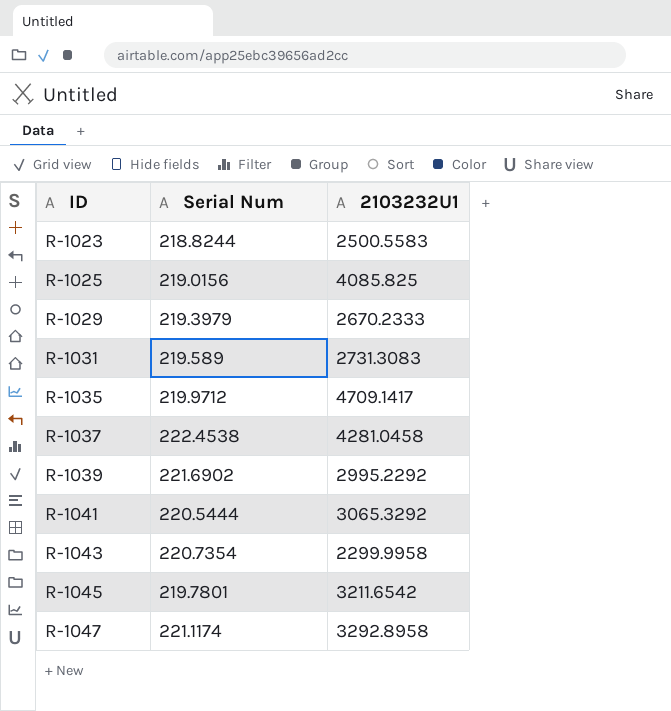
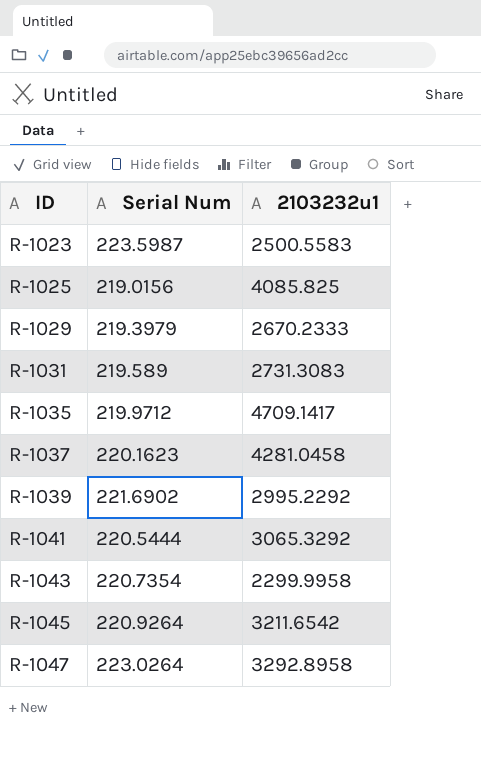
column name: 2103232U1 -> 2103232u1
R-1023 | Serial Num: 218.8244 -> 223.5987
R-1037 | Serial Num: 222.4538 -> 220.1623
R-1045 | Serial Num: 219.7801 -> 220.9264
R-1047 | Serial Num: 221.1174 -> 223.0264

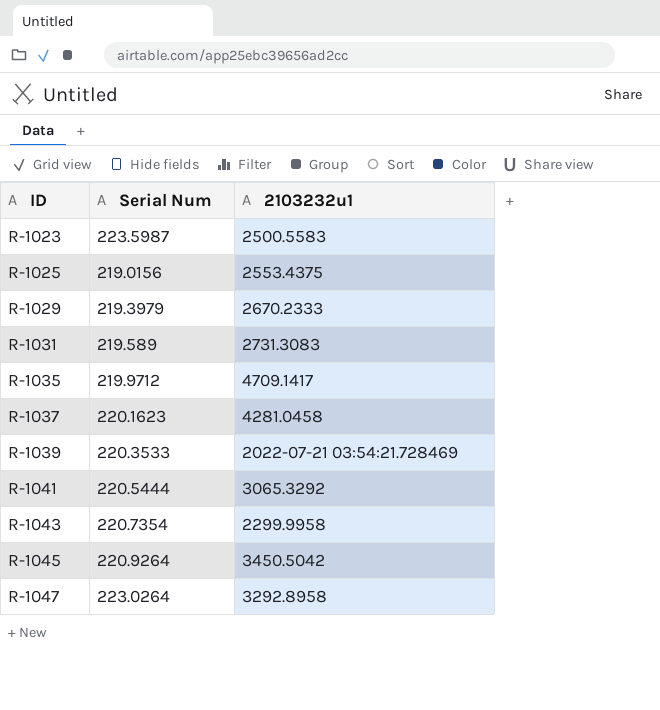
R-1025 | 2103232u1: 4085.825 -> 2553.4375
R-1039 | Serial Num: 221.6902 -> 220.3533
R-1039 | 2103232u1: 2995.2292 -> 2022-07-21 03:54:21.728469
R-1045 | 2103232u1: 3211.6542 -> 3450.5042

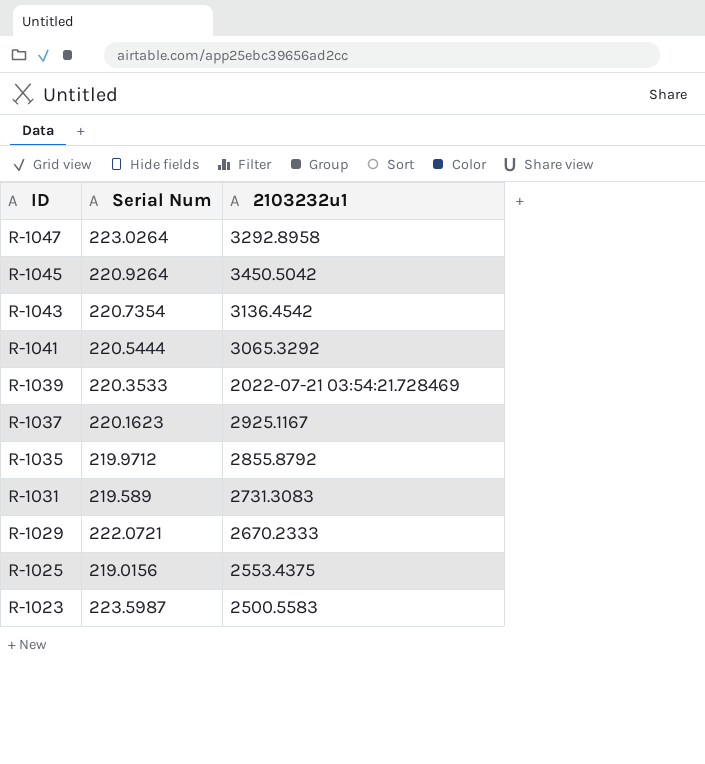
row order: ID ascending -> ID descending
R-1043 | 2103232u1: 2299.9958 -> 3136.4542
R-1037 | 2103232u1: 4281.0458 -> 2925.1167
R-1035 | 2103232u1: 4709.1417 -> 2855.8792
R-1029 | Serial Num: 219.3979 -> 222.0721

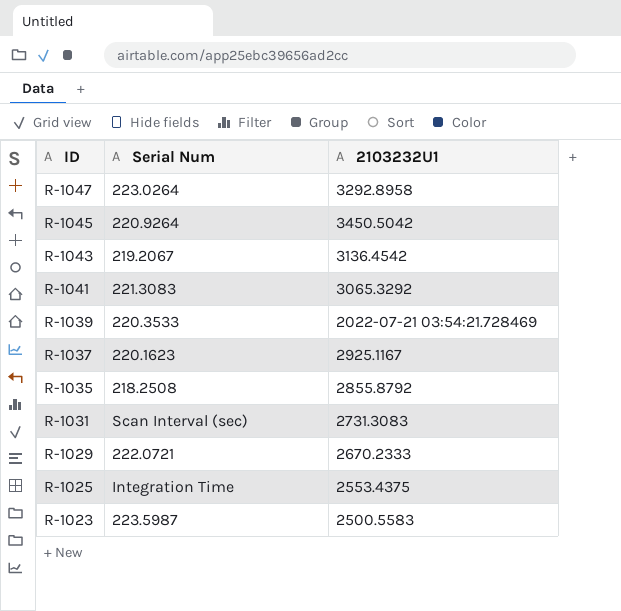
column name: 2103232u1 -> 2103232U1
R-1043 | Serial Num: 220.7354 -> 219.2067
R-1041 | Serial Num: 220.5444 -> 221.3083
R-1035 | Serial Num: 219.9712 -> 218.2508
R-1031 | Serial Num: 219.589 -> Scan Interval (sec)
R-1025 | Serial Num: 219.0156 -> Integration Time

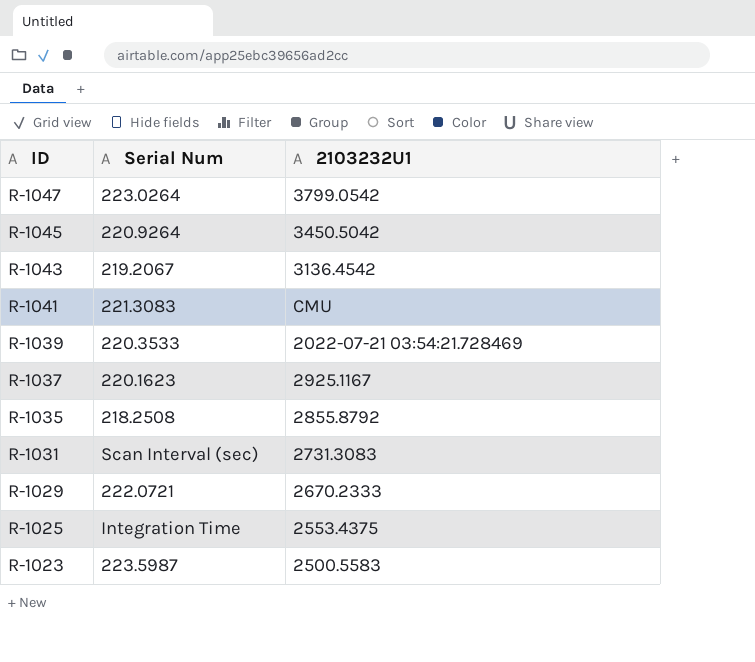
R-1047 | 2103232U1: 3292.8958 -> 3799.0542
R-1041 | 2103232U1: 3065.3292 -> CMU

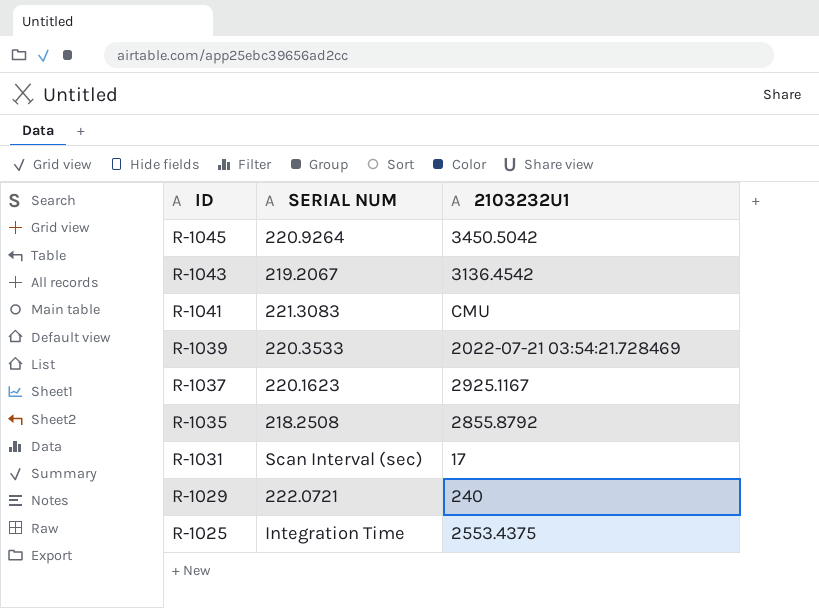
column name: Serial Num -> SERIAL NUM
row R-1047: 223.0264 | 3799.0542 -> none
row R-1023: 223.5987 | 2500.5583 -> none
R-1031 | 2103232U1: 2731.3083 -> 17
R-1029 | 2103232U1: 2670.2333 -> 240

